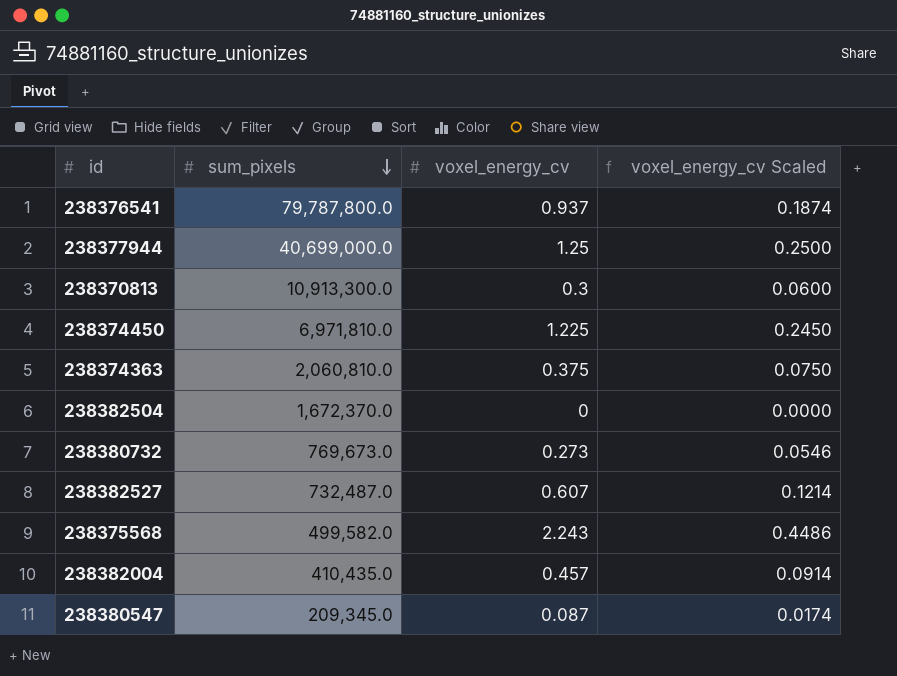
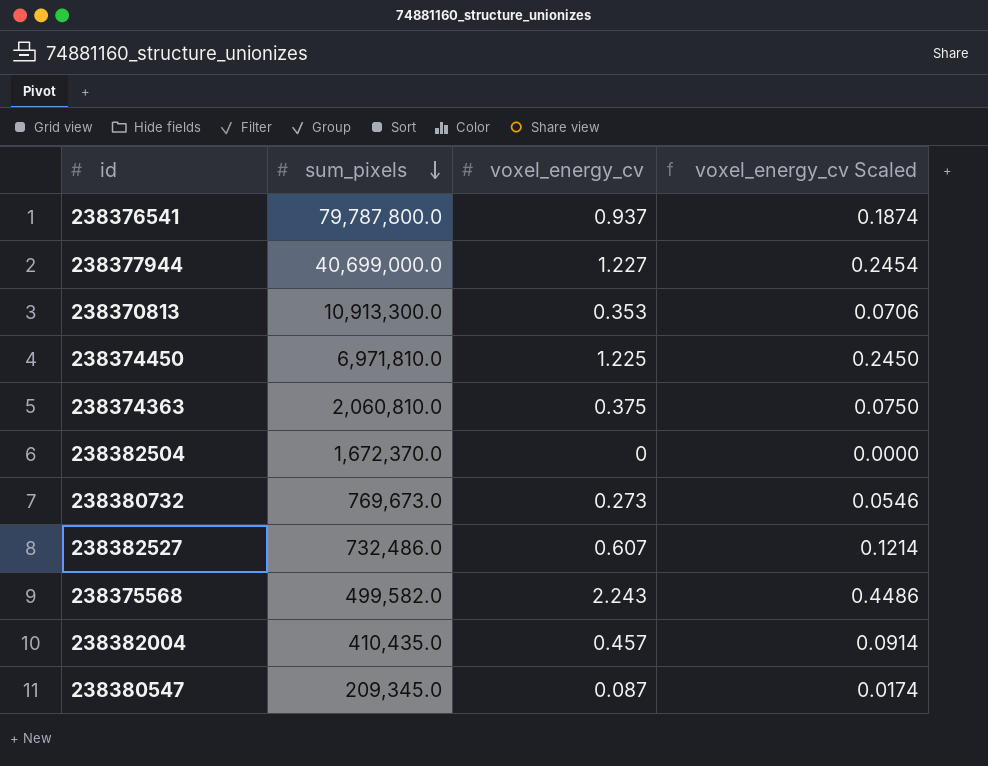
238377944 | voxel_energy_cv: 1.25 -> 1.227
238377944 | voxel_energy_cv Scaled: 0.2500 -> 0.2454
238370813 | voxel_energy_cv: 0.3 -> 0.353
238370813 | voxel_energy_cv Scaled: 0.0600 -> 0.0706
238382527 | sum_pixels: 732,487.0 -> 732,486.0

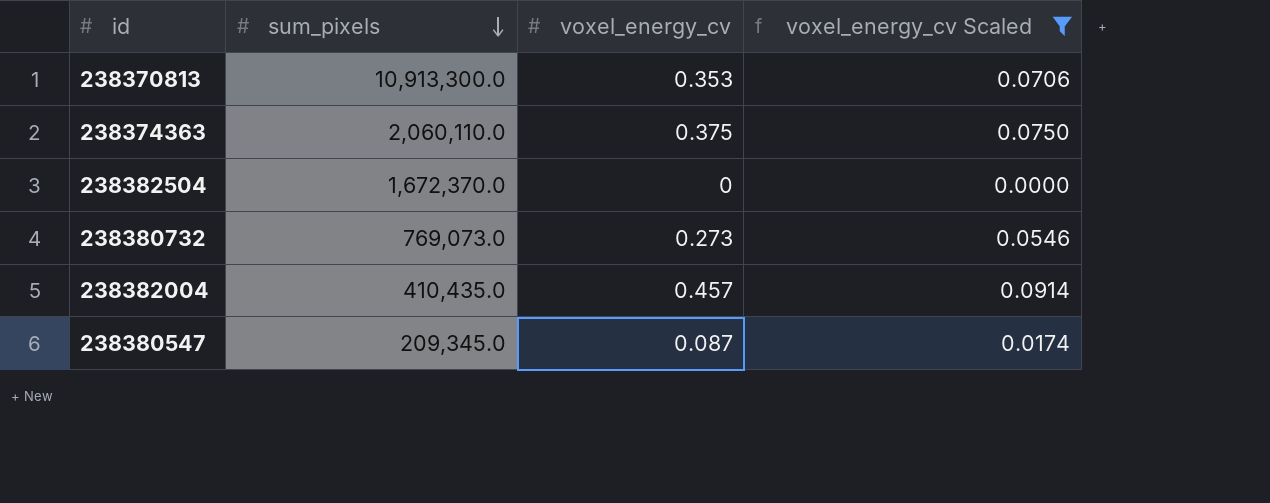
filter: none -> voxel_energy_cv Scaled <= 0.0914
238374363 | sum_pixels: 2,060,810.0 -> 2,060,110.0
238380732 | sum_pixels: 769,673.0 -> 769,073.0

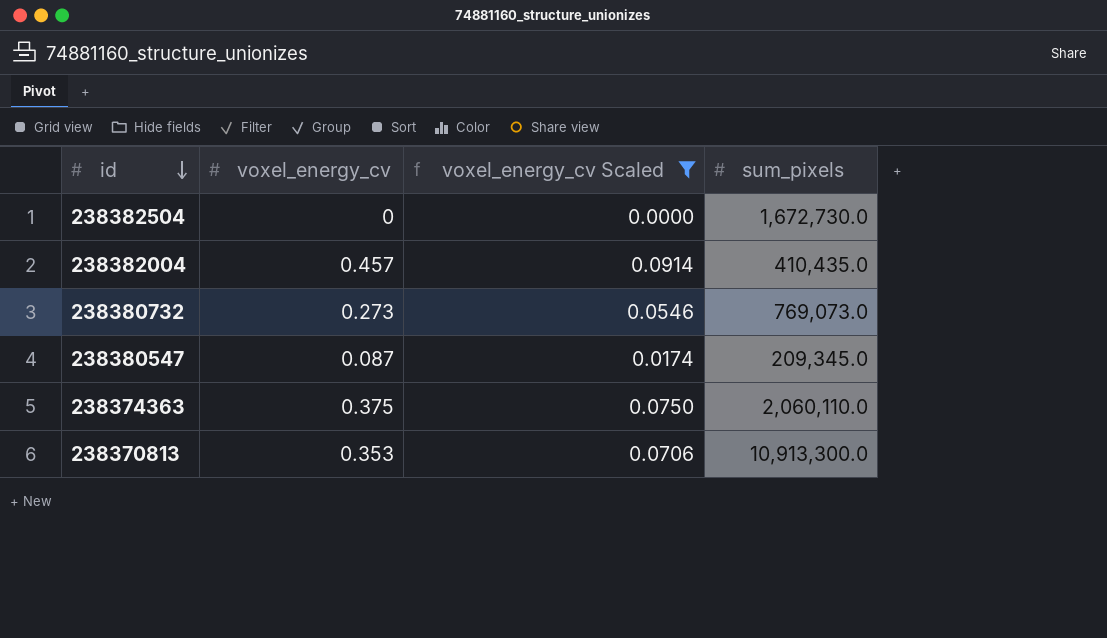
row order: sum_pixels descending -> id descending
column sum_pixels | position: 2 -> 4
238382504 | sum_pixels: 1,672,370.0 -> 1,672,730.0

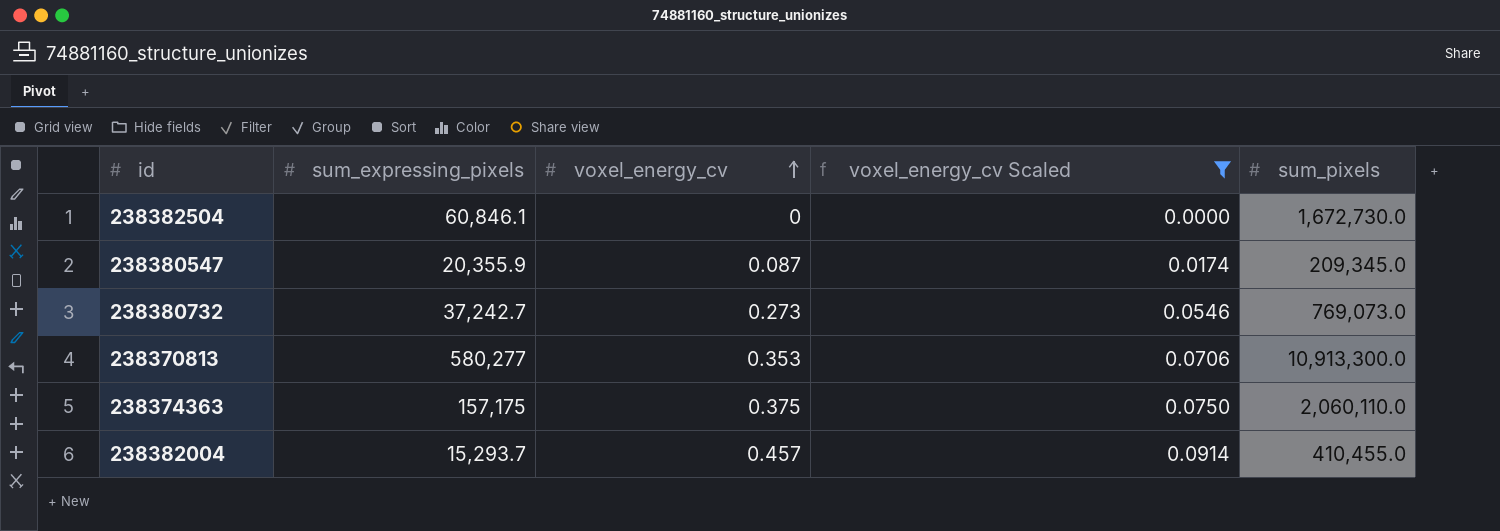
row order: id descending -> voxel_energy_cv ascending
column sum_expressing_pixels | position: none -> 2
238382004 | sum_pixels: 410,435.0 -> 410,455.0

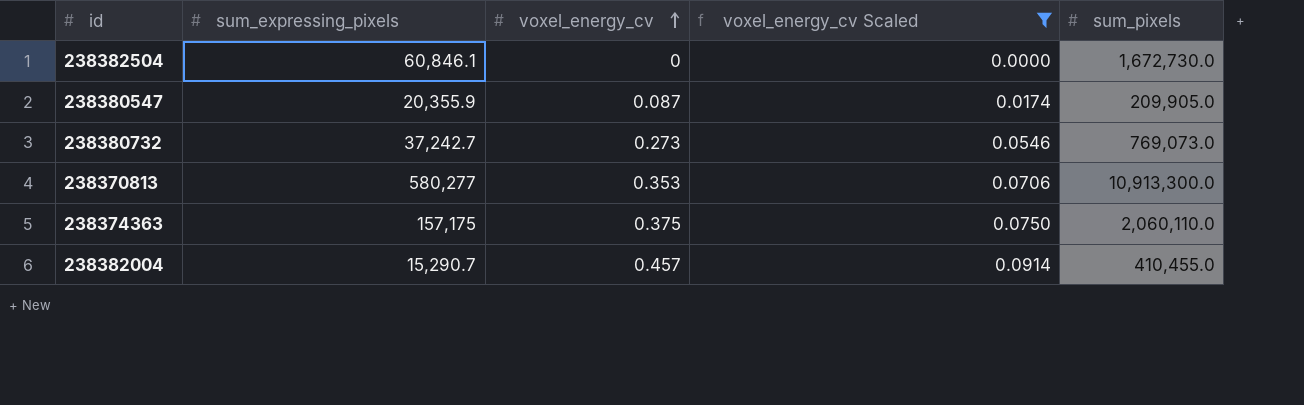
238380547 | sum_pixels: 209,345.0 -> 209,905.0
238382004 | sum_expressing_pixels: 15,293.7 -> 15,290.7

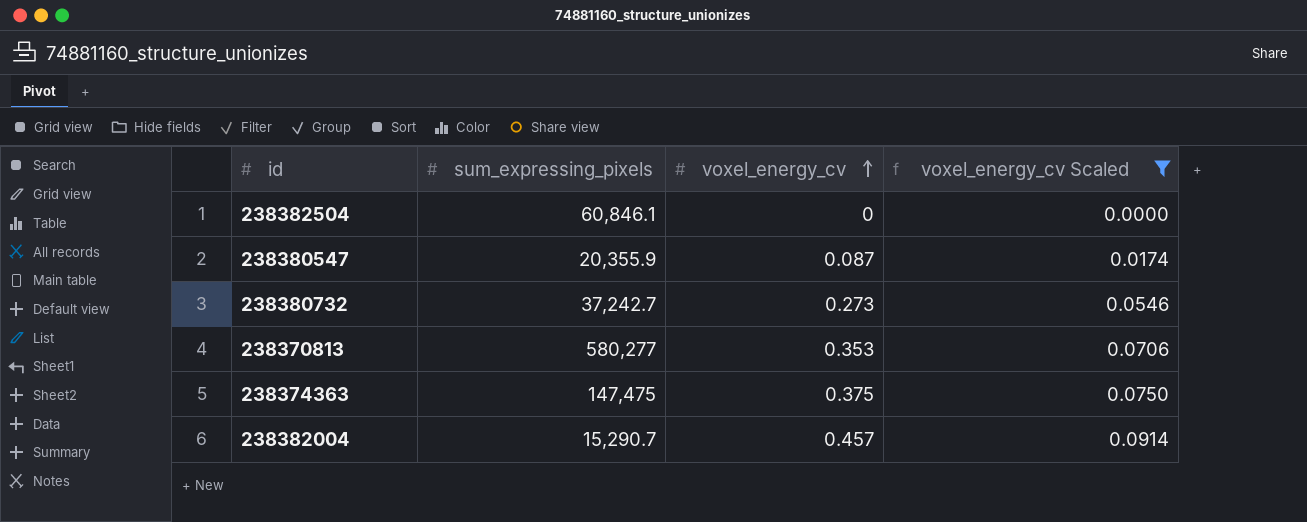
column sum_pixels | position: 5 -> none
238374363 | sum_expressing_pixels: 157,175 -> 147,475

